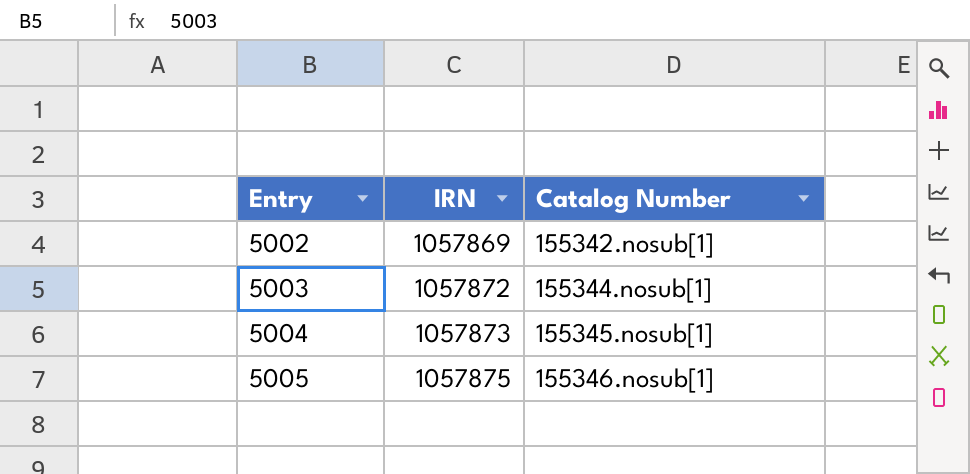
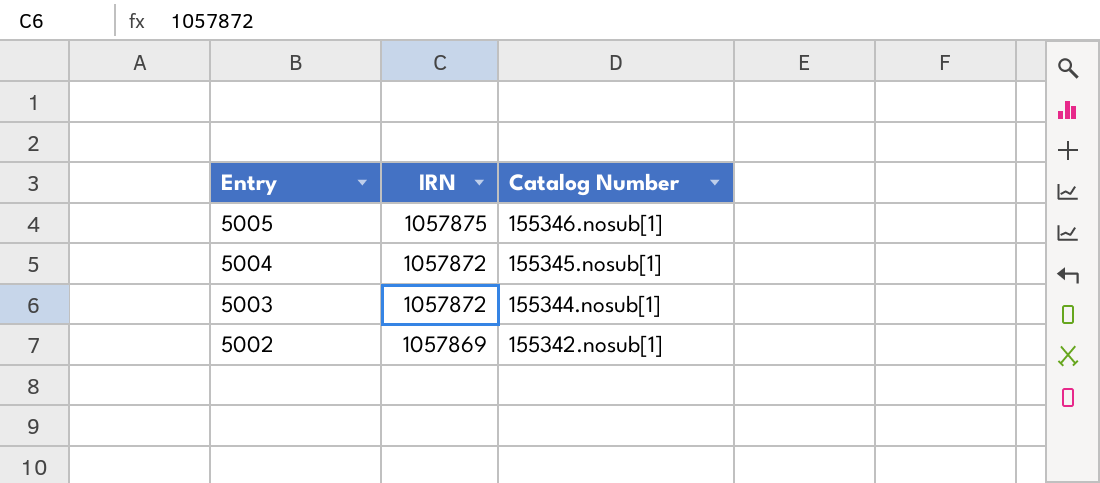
row order: Entry ascending -> Entry descending
5004 | IRN: 1057873 -> 1057872

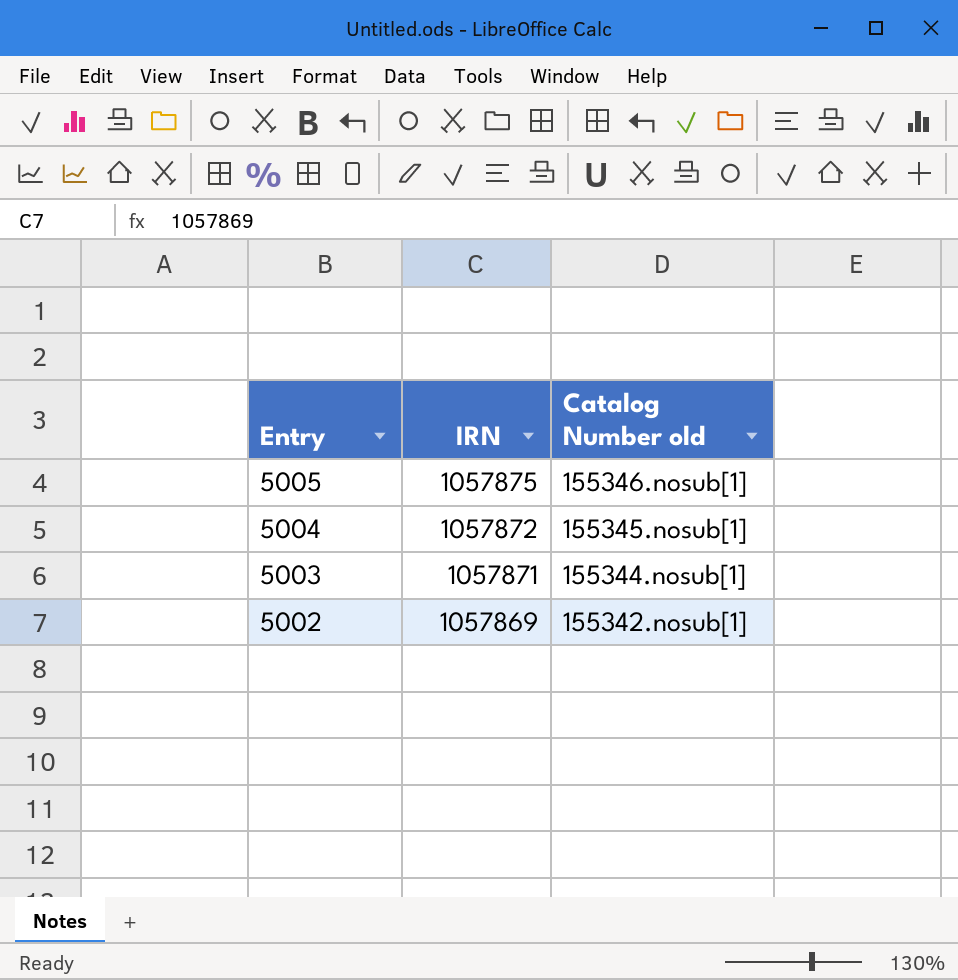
column name: Catalog Number -> Catalog Number old
5003 | IRN: 1057872 -> 1057871

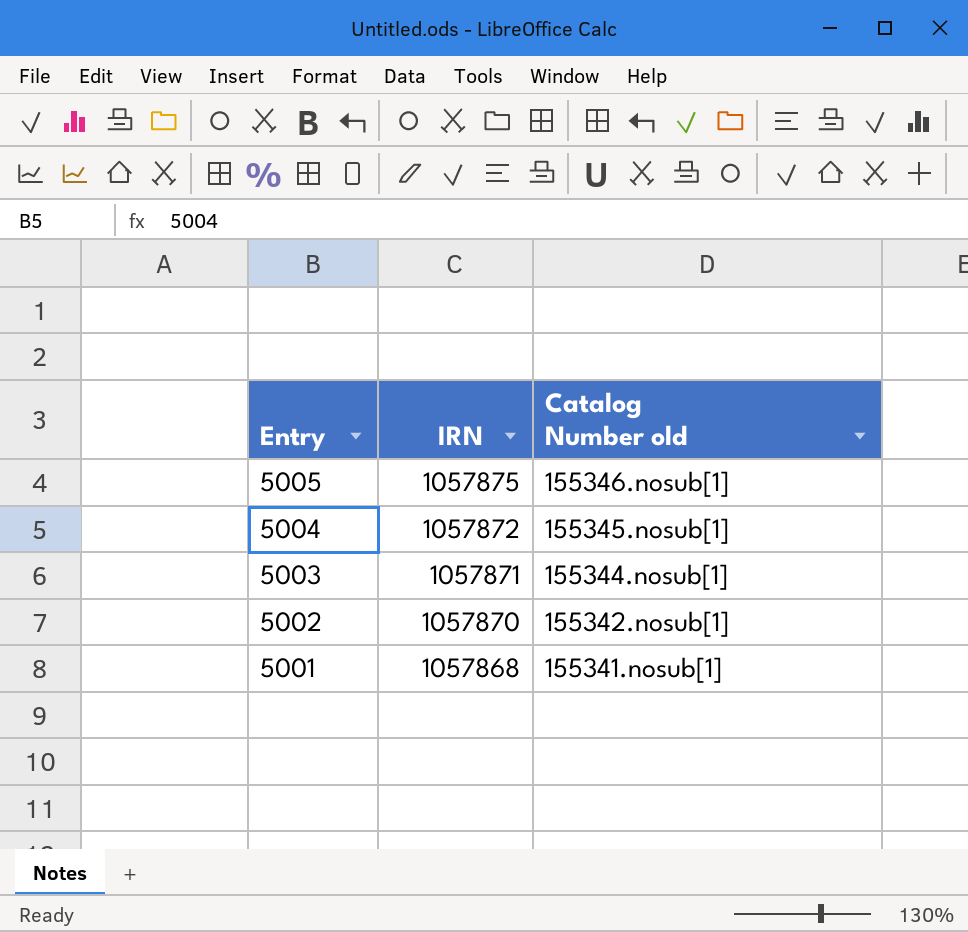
5002 | IRN: 1057869 -> 1057870
row 5001: none -> 1057868 | 155341.nosub[1]

